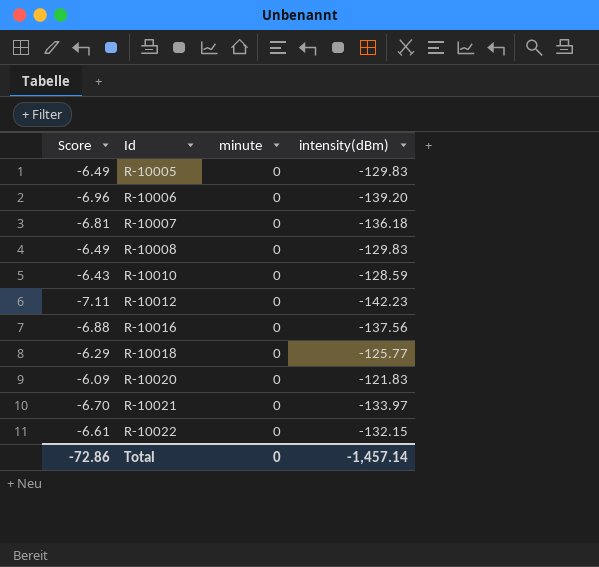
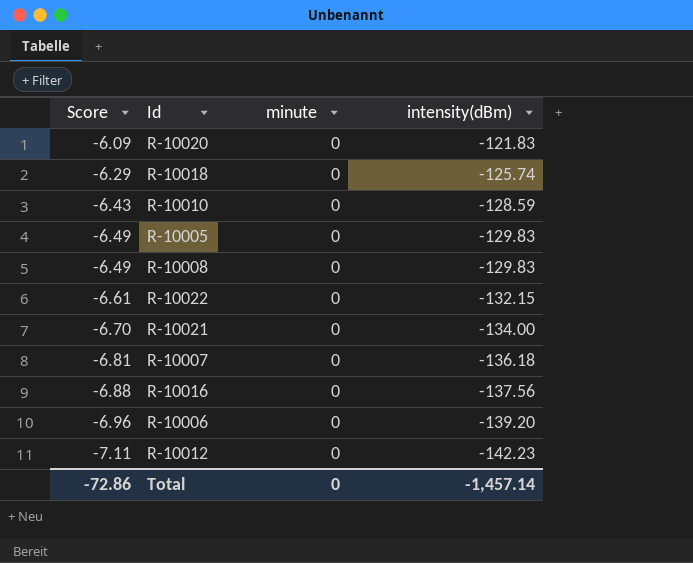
row order: Id ascending -> Score descending
R-10018 | intensity(dBm): -125.77 -> -125.74
R-10021 | intensity(dBm): -133.97 -> -134.00

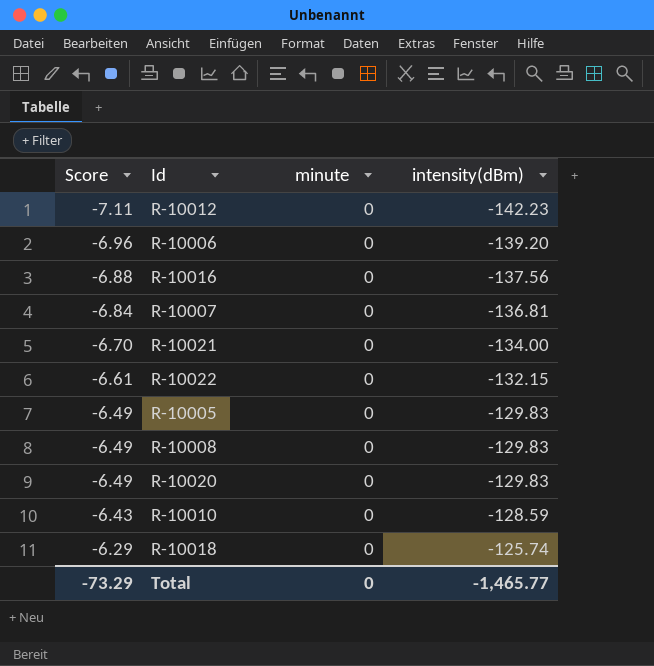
row order: Score descending -> Score ascending
R-10007 | Score: -6.81 -> -6.84
R-10007 | intensity(dBm): -136.18 -> -136.81
R-10020 | Score: -6.09 -> -6.49
R-10020 | intensity(dBm): -121.83 -> -129.83
Total | Score: -72.86 -> -73.29
Total | intensity(dBm): -1,457.14 -> -1,465.77

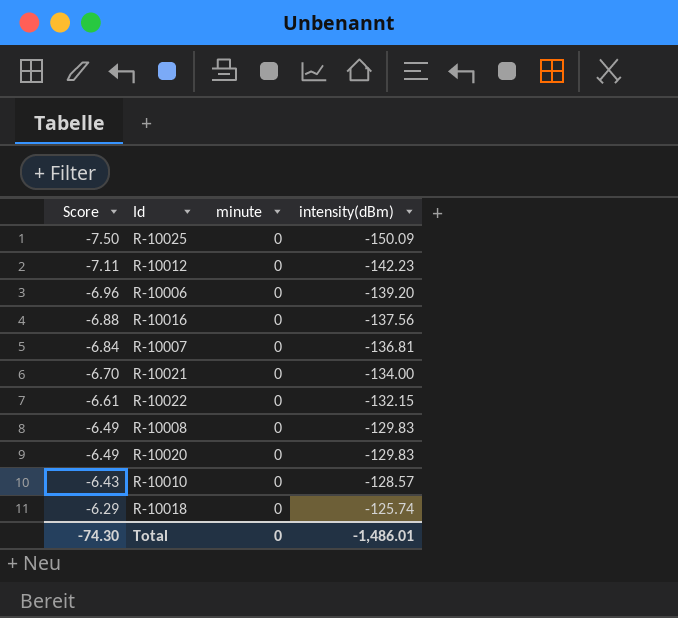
row R-10005: -6.49 | 0 | -129.83 -> none
row R-10025: none -> -7.50 | 0 | -150.09
R-10010 | intensity(dBm): -128.59 -> -128.57
Total | Score: -73.29 -> -74.30
Total | intensity(dBm): -1,465.77 -> -1,486.01

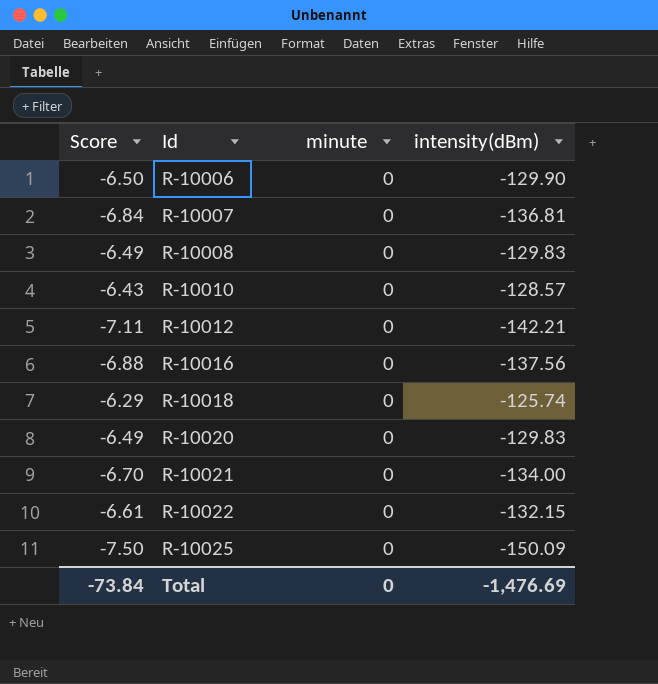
row order: Score ascending -> Id ascending
R-10006 | Score: -6.96 -> -6.50
R-10006 | intensity(dBm): -139.20 -> -129.90
R-10012 | intensity(dBm): -142.23 -> -142.21
Total | Score: -74.30 -> -73.84
Total | intensity(dBm): -1,486.01 -> -1,476.69

